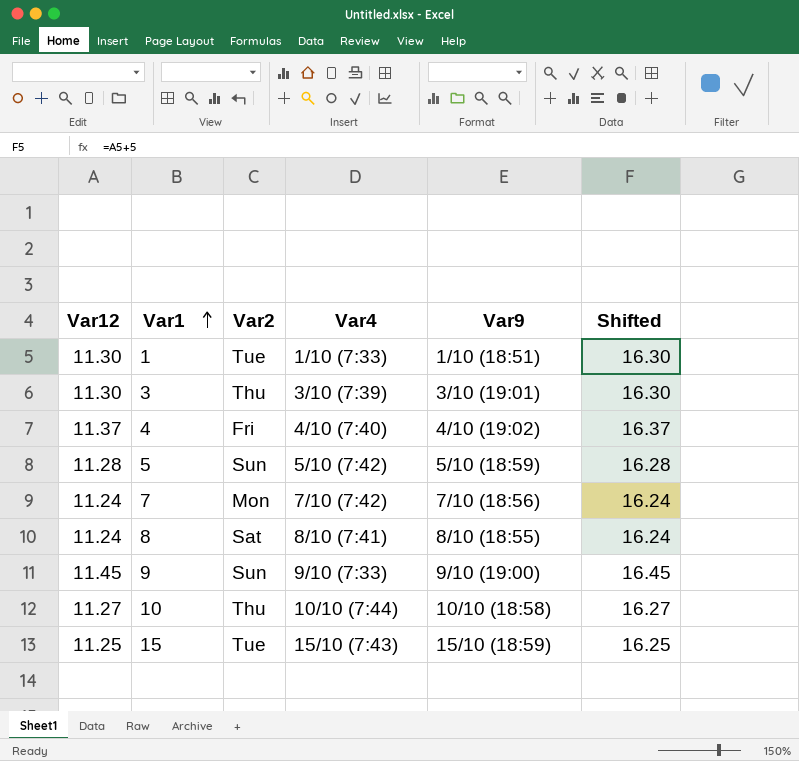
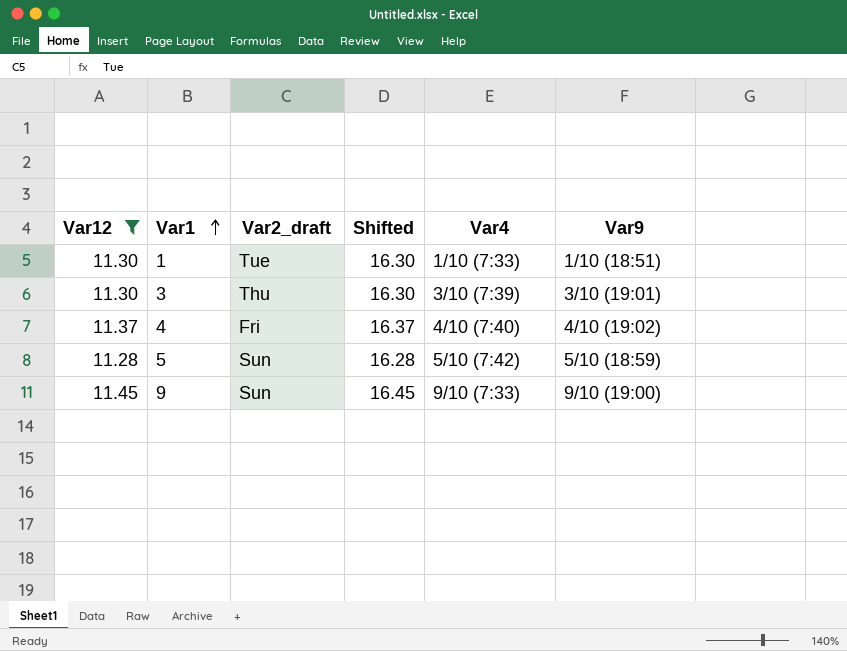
filter: none -> Var12 >= 11.28
column name: Var2 -> Var2_draft
column Shifted | position: 6 -> 4

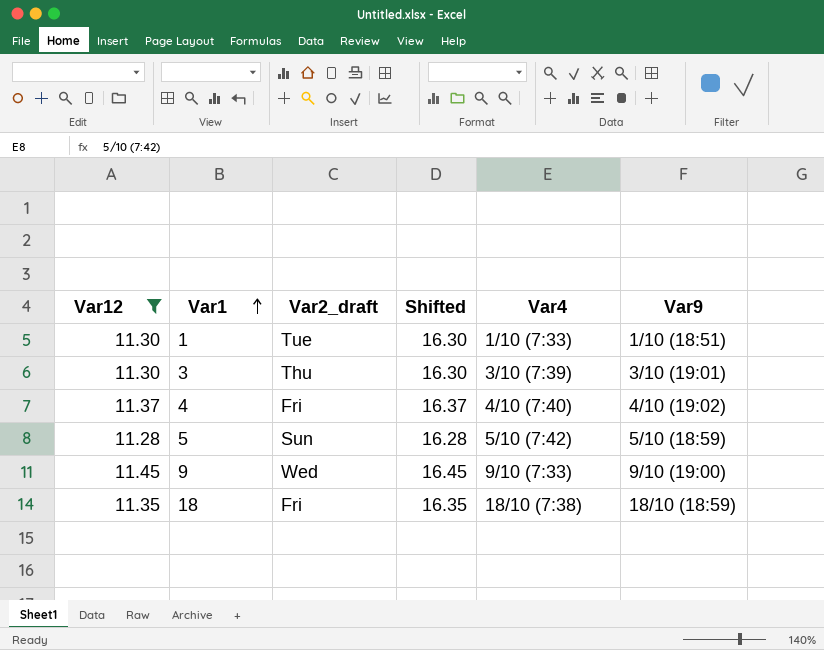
9 | Var2_draft: Sun -> Wed
row 18: none -> 11.35 | Fri | 16.35 | 18/10 (7:38) | 18/10 (18:59)

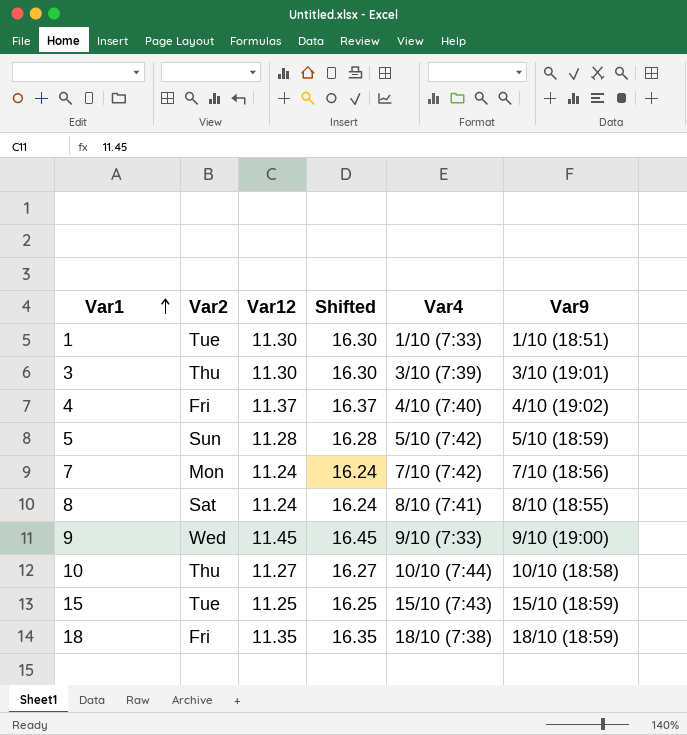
filter: Var12 >= 11.28 -> none
column name: Var2_draft -> Var2
column Var12 | position: 1 -> 3

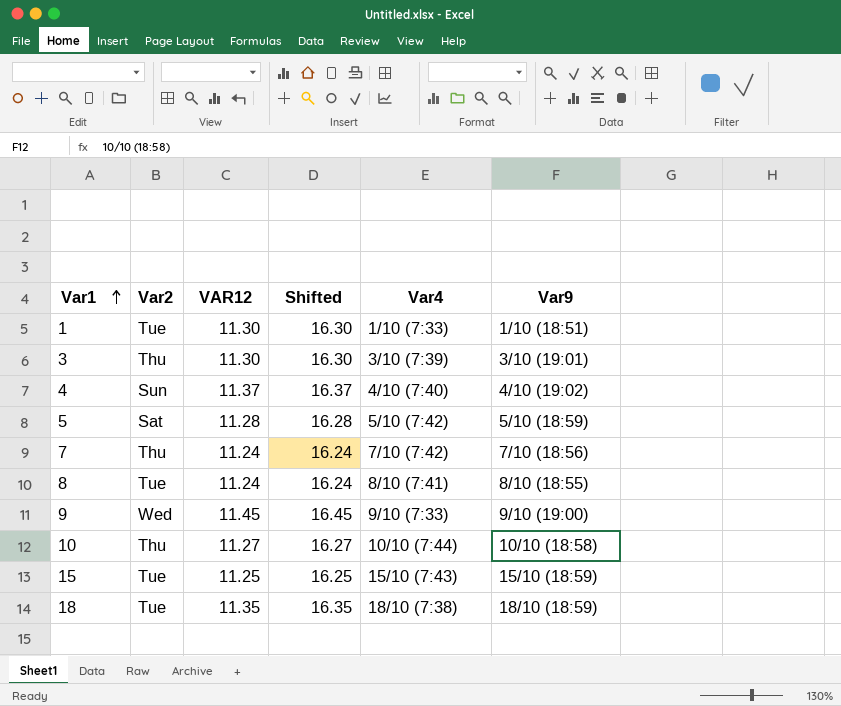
column name: Var12 -> VAR12
4 | Var2: Fri -> Sun
5 | Var2: Sun -> Sat
7 | Var2: Mon -> Thu
8 | Var2: Sat -> Tue
18 | Var2: Fri -> Tue

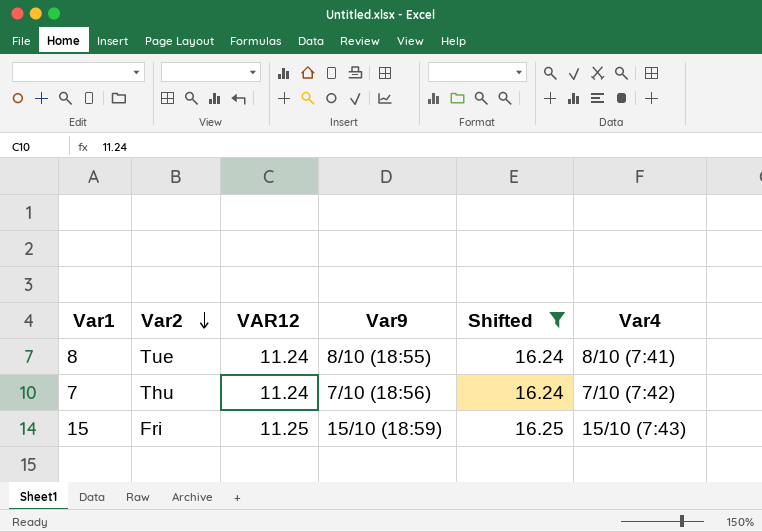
filter: none -> Shifted <= 16.25
row order: Var1 ascending -> Var2 descending
column Var9 | position: 6 -> 4
15 | Var2: Tue -> Fri

